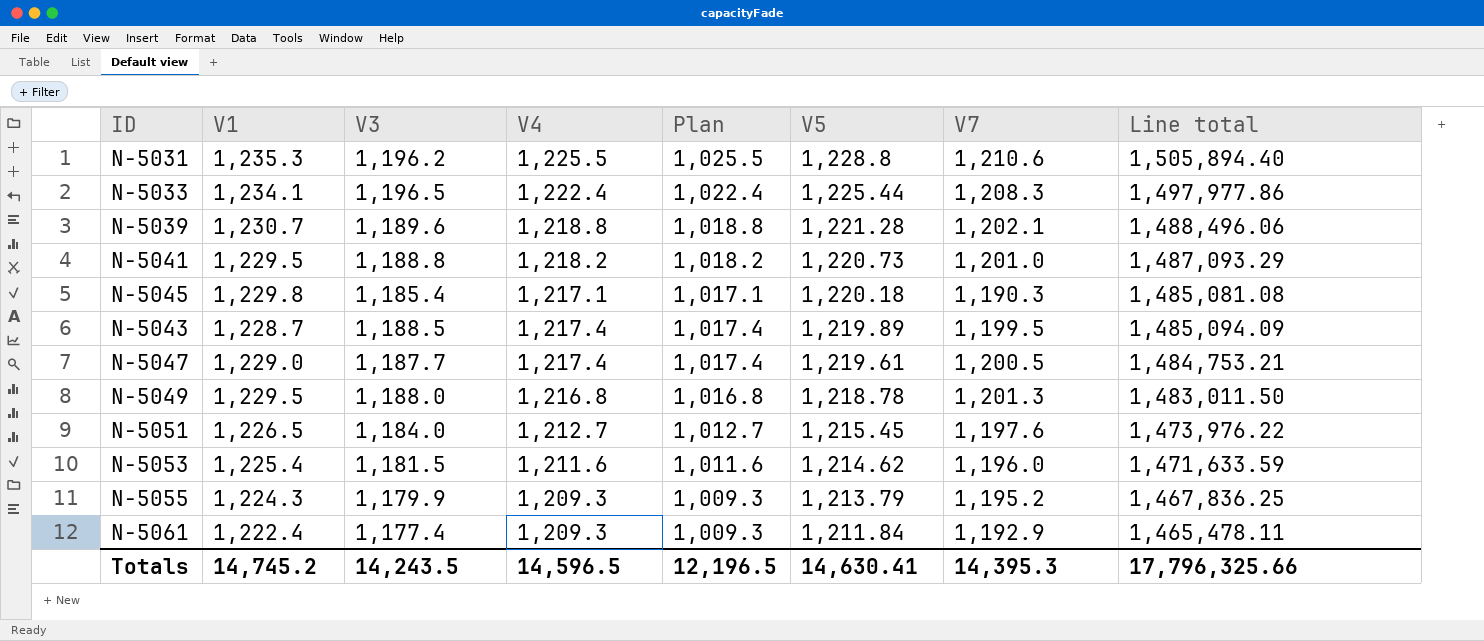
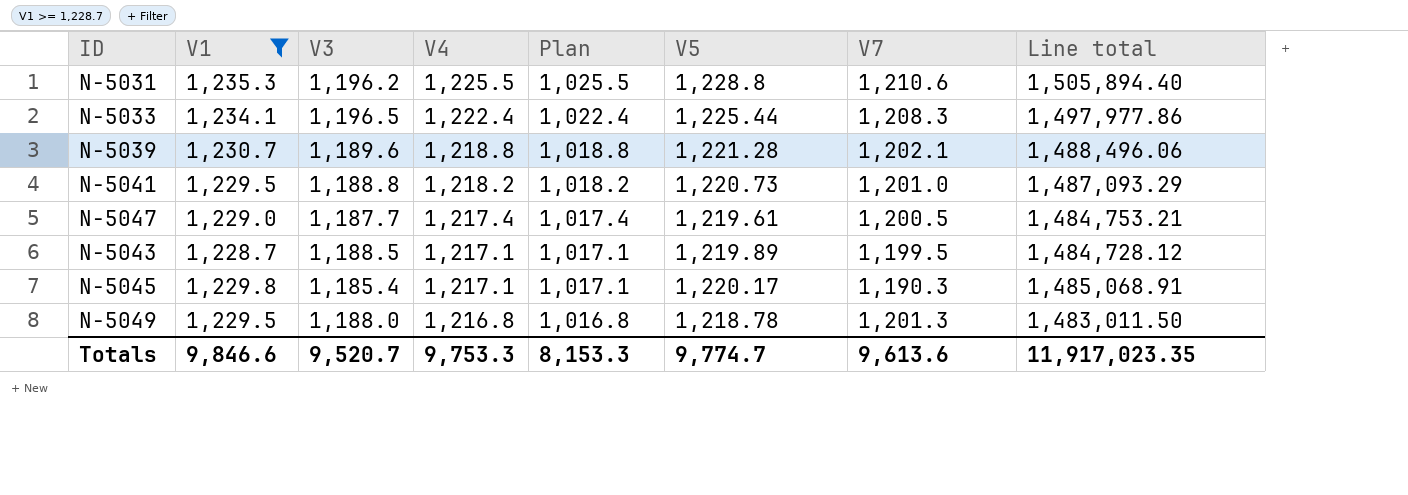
filter: none -> V1 >= 1,228.7
row order: V5 descending -> V4 descending
N-5043 | V4: 1,217.4 -> 1,217.1
N-5043 | Plan: 1,017.4 -> 1,017.1
N-5043 | Line total: 1,485,094.09 -> 1,484,728.12
N-5045 | V5: 1,220.18 -> 1,220.17
N-5045 | Line total: 1,485,081.08 -> 1,485,068.91
Totals | V1: 14,745.2 -> 9,846.6
Totals | V3: 14,243.5 -> 9,520.7
Totals | V4: 14,596.5 -> 9,753.3
Totals | Plan: 12,196.5 -> 8,153.3
Totals | V5: 14,630.41 -> 9,774.7
Totals | V7: 14,395.3 -> 9,613.6
Totals | Line total: 17,796,325.66 -> 11,917,023.35

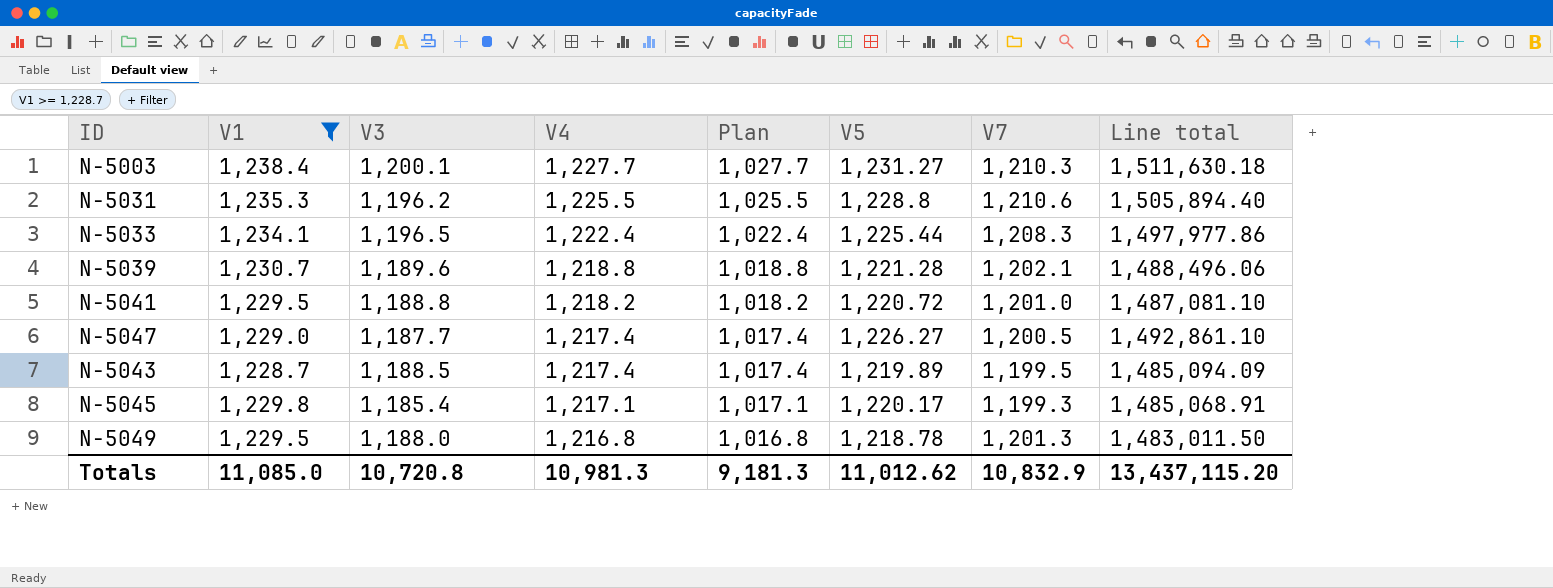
row N-5003: none -> 1,238.4 | 1,200.1 | 1,227.7 | 1,027.7 | 1,231.27 | 1,210.3 | 1,511,630.18
N-5041 | V5: 1,220.73 -> 1,220.72
N-5041 | Line total: 1,487,093.29 -> 1,487,081.10
N-5047 | V5: 1,219.61 -> 1,226.27
N-5047 | Line total: 1,484,753.21 -> 1,492,861.10
N-5043 | V4: 1,217.1 -> 1,217.4
N-5043 | Plan: 1,017.1 -> 1,017.4
N-5043 | Line total: 1,484,728.12 -> 1,485,094.09
N-5045 | V7: 1,190.3 -> 1,199.3
Totals | V1: 9,846.6 -> 11,085.0
Totals | V3: 9,520.7 -> 10,720.8
Totals | V4: 9,753.3 -> 10,981.3
Totals | Plan: 8,153.3 -> 9,181.3
Totals | V5: 9,774.7 -> 11,012.62
Totals | V7: 9,613.6 -> 10,832.9
Totals | Line total: 11,917,023.35 -> 13,437,115.20

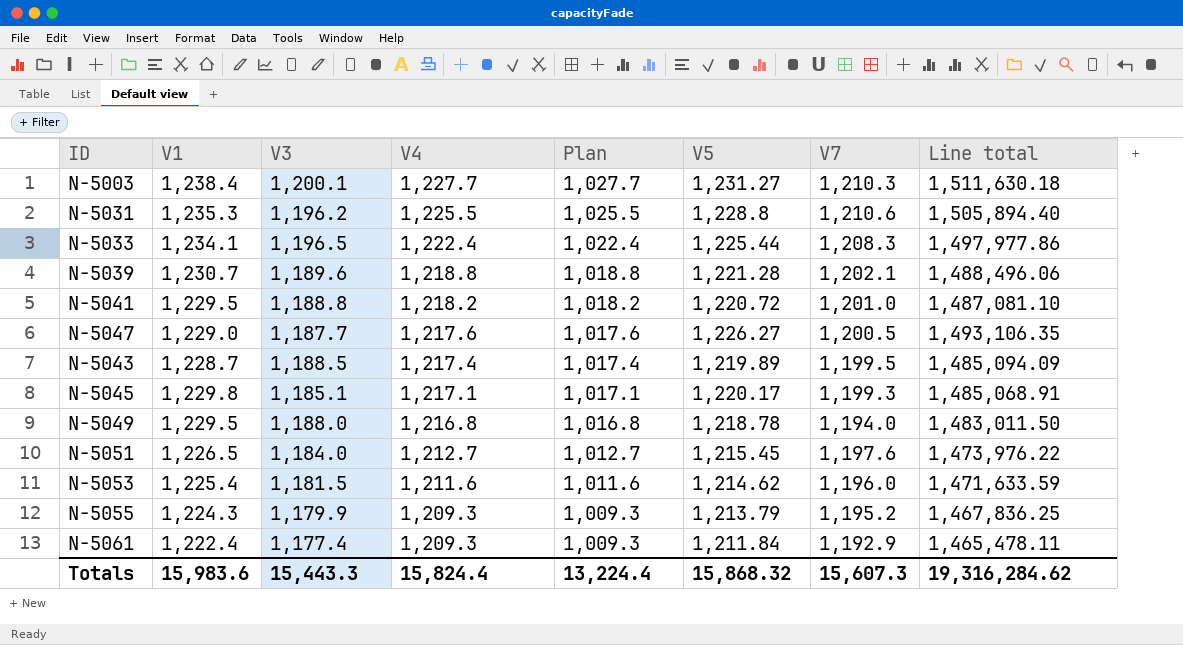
filter: V1 >= 1,228.7 -> none
N-5047 | V4: 1,217.4 -> 1,217.6
N-5047 | Plan: 1,017.4 -> 1,017.6
N-5047 | Line total: 1,492,861.10 -> 1,493,106.35
N-5045 | V3: 1,185.4 -> 1,185.1
N-5049 | V7: 1,201.3 -> 1,194.0
Totals | V1: 11,085.0 -> 15,983.6
Totals | V3: 10,720.8 -> 15,443.3
Totals | V4: 10,981.3 -> 15,824.4
Totals | Plan: 9,181.3 -> 13,224.4
Totals | V5: 11,012.62 -> 15,868.32
Totals | V7: 10,832.9 -> 15,607.3
Totals | Line total: 13,437,115.20 -> 19,316,284.62

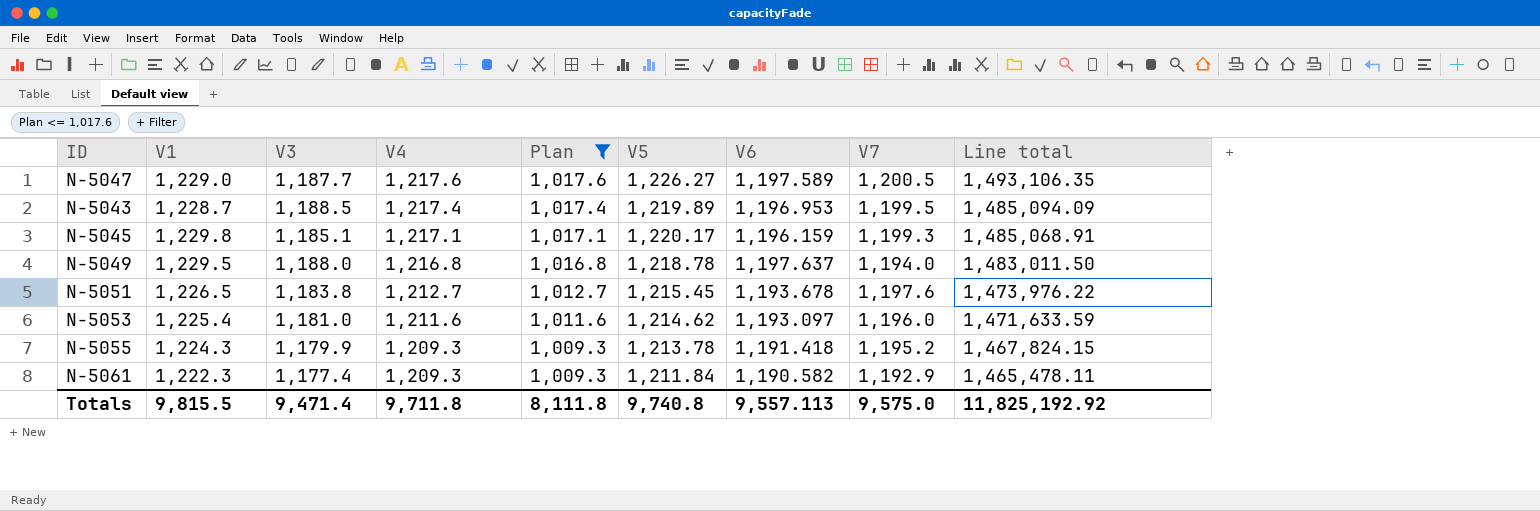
filter: none -> Plan <= 1,017.6
column V6 | position: none -> 7
N-5051 | V3: 1,184.0 -> 1,183.8
N-5053 | V3: 1,181.5 -> 1,181.0
N-5055 | V5: 1,213.79 -> 1,213.78
N-5055 | Line total: 1,467,836.25 -> 1,467,824.15
N-5061 | V1: 1,222.4 -> 1,222.3
Totals | V1: 15,983.6 -> 9,815.5
Totals | V3: 15,443.3 -> 9,471.4
Totals | V4: 15,824.4 -> 9,711.8
Totals | Plan: 13,224.4 -> 8,111.8
Totals | V5: 15,868.32 -> 9,740.8
Totals | V7: 15,607.3 -> 9,575.0
Totals | Line total: 19,316,284.62 -> 11,825,192.92

